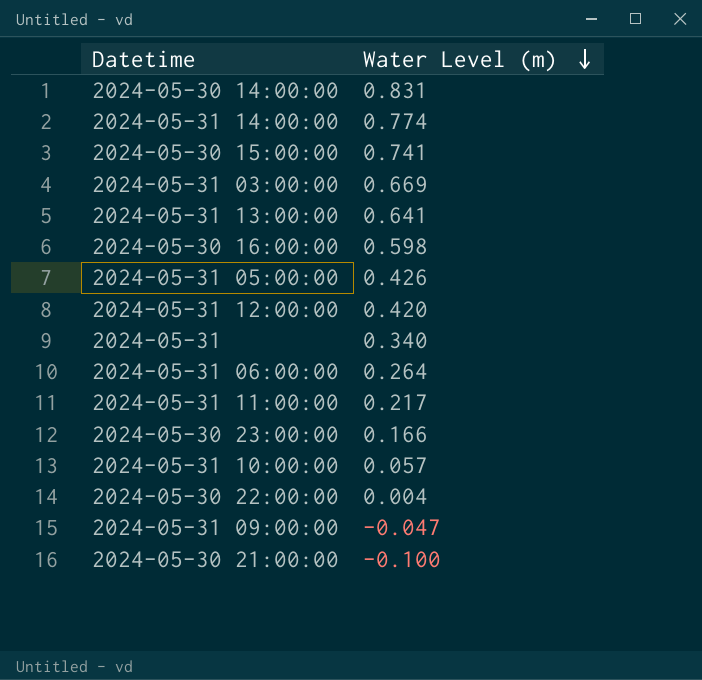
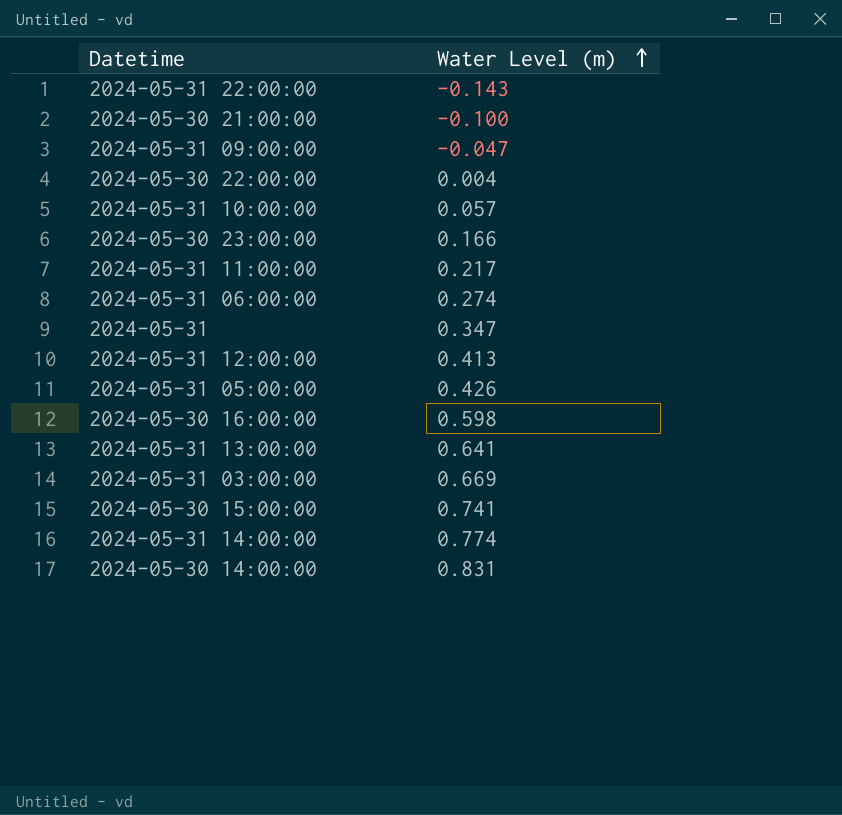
row order: Water Level (m) descending -> Water Level (m) ascending
row 2024-05-31 22:00:00: none -> -0.143
2024-05-31 06:00:00 | Water Level (m): 0.264 -> 0.274
2024-05-31 | Water Level (m): 0.340 -> 0.347
2024-05-31 12:00:00 | Water Level (m): 0.420 -> 0.413

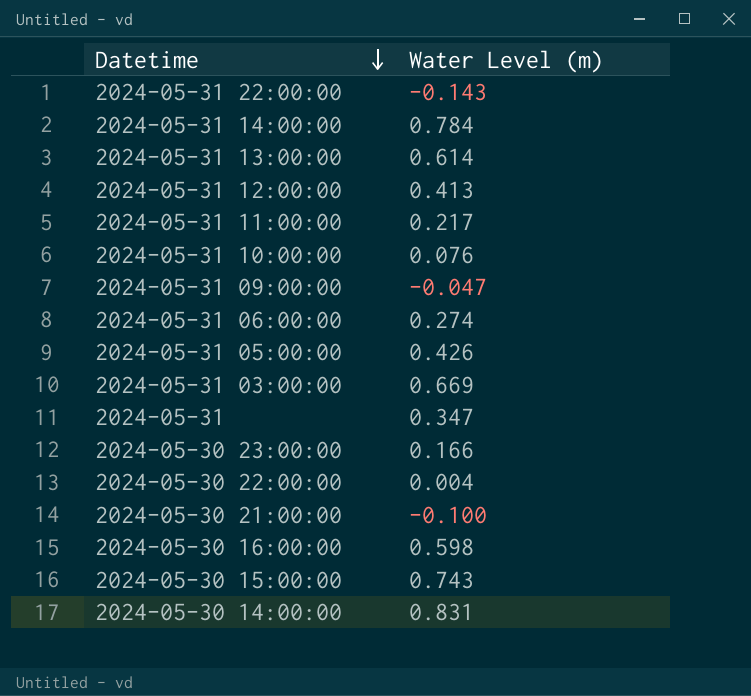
row order: Water Level (m) ascending -> Datetime descending
2024-05-31 14:00:00 | Water Level (m): 0.774 -> 0.784
2024-05-31 13:00:00 | Water Level (m): 0.641 -> 0.614
2024-05-31 10:00:00 | Water Level (m): 0.057 -> 0.076
2024-05-30 15:00:00 | Water Level (m): 0.741 -> 0.743

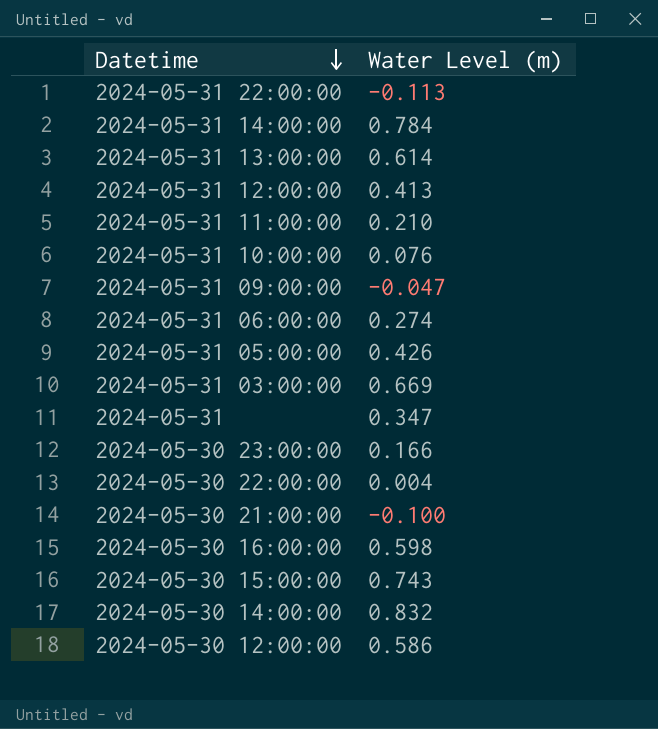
2024-05-31 22:00:00 | Water Level (m): -0.143 -> -0.113
2024-05-31 11:00:00 | Water Level (m): 0.217 -> 0.210
2024-05-30 14:00:00 | Water Level (m): 0.831 -> 0.832
row 2024-05-30 12:00:00: none -> 0.586

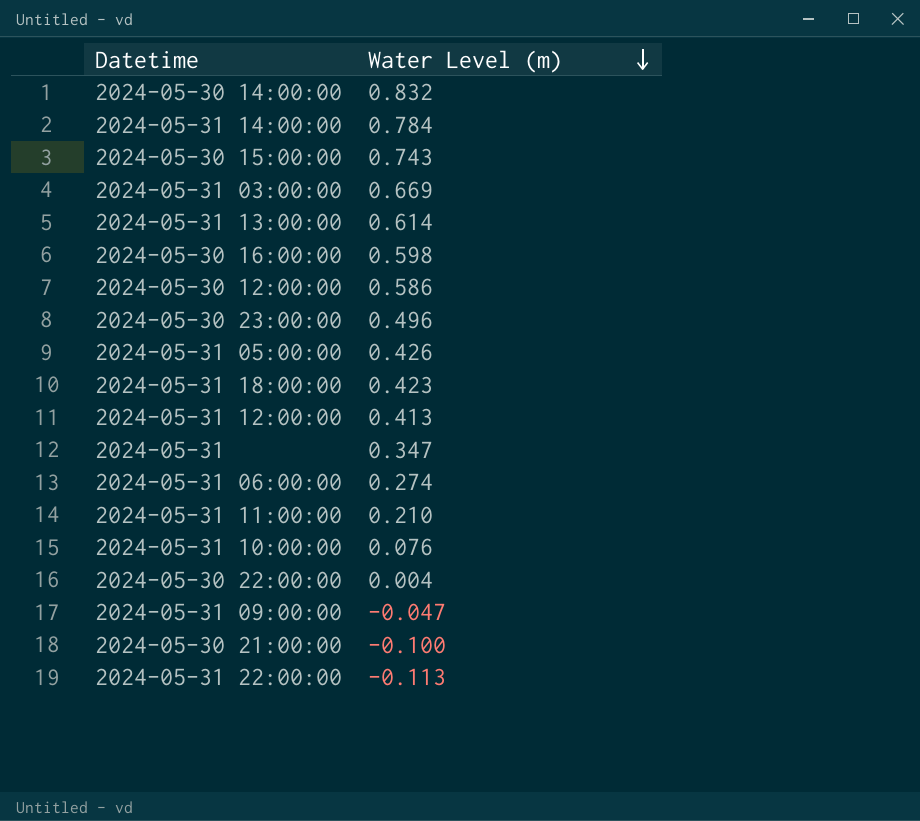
row order: Datetime descending -> Water Level (m) descending
2024-05-30 23:00:00 | Water Level (m): 0.166 -> 0.496
row 2024-05-31 18:00:00: none -> 0.423

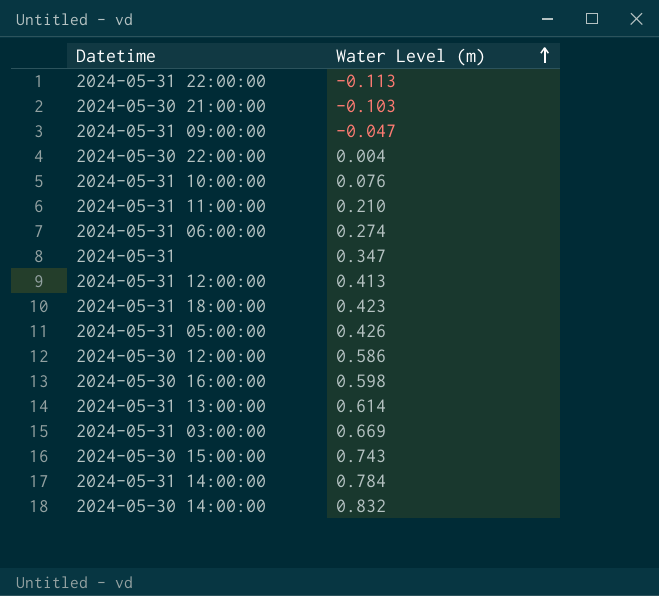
row order: Water Level (m) descending -> Water Level (m) ascending
row 2024-05-30 23:00:00: 0.496 -> none
2024-05-30 21:00:00 | Water Level (m): -0.100 -> -0.103

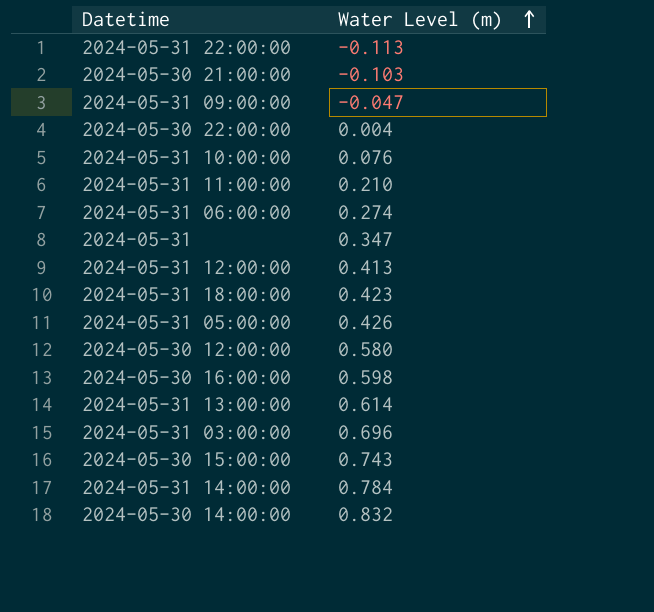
2024-05-30 12:00:00 | Water Level (m): 0.586 -> 0.580
2024-05-31 03:00:00 | Water Level (m): 0.669 -> 0.696

